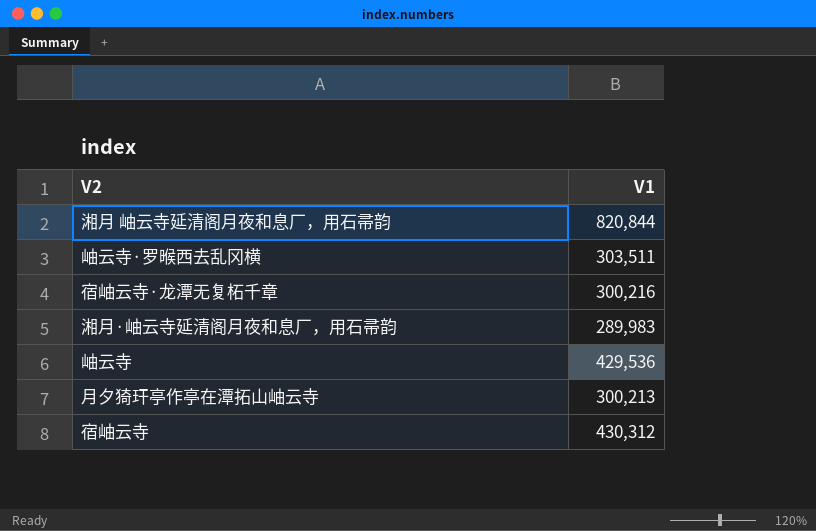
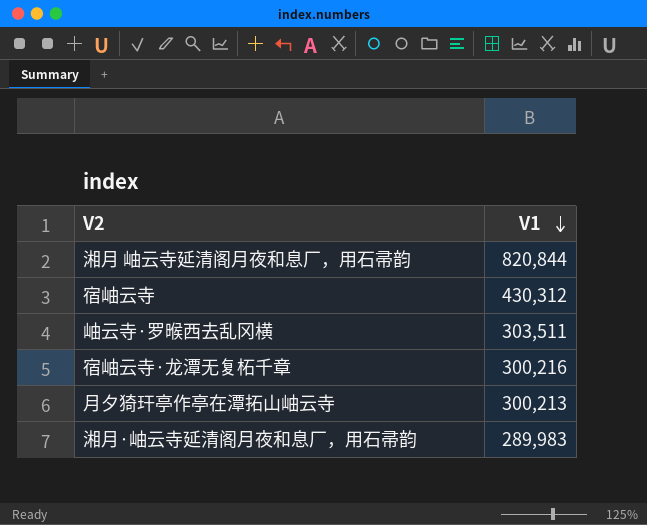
row order: none -> V1 descending
row 岫云寺: 429,536 -> none

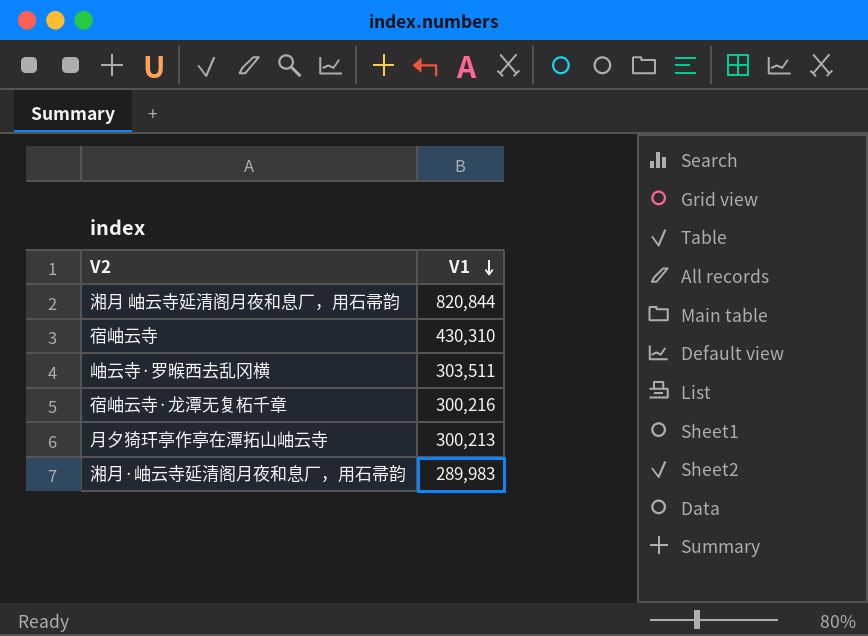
宿岫云寺 | V1: 430,312 -> 430,310

